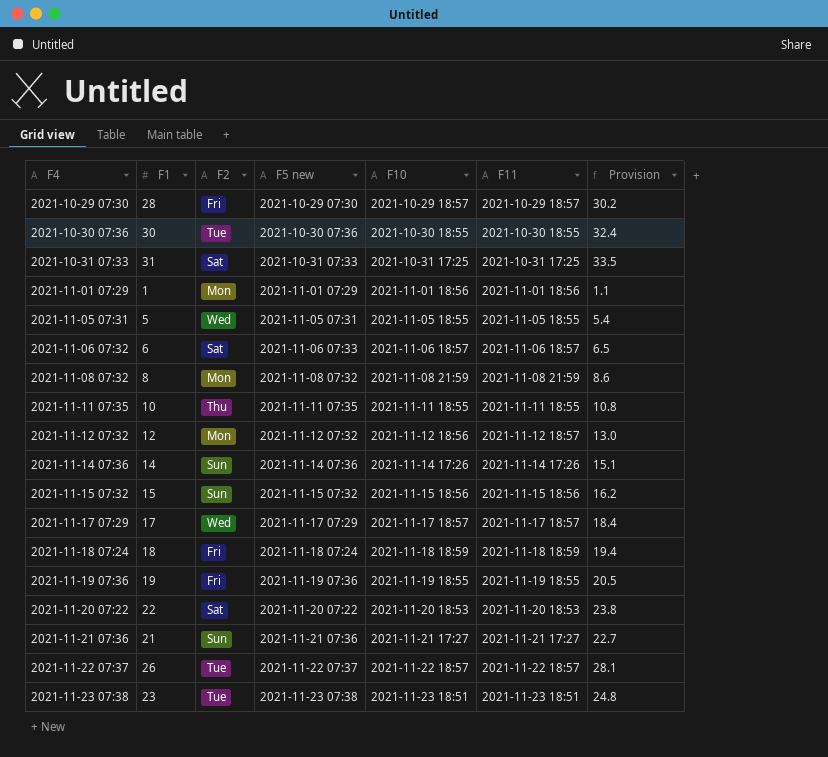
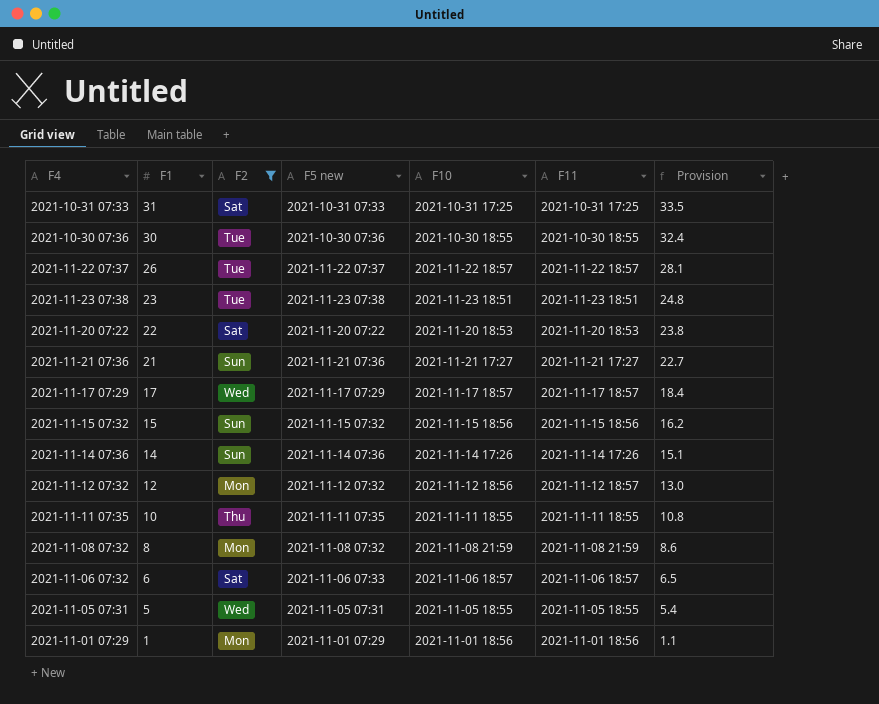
filter: none -> F2 != Fri
row order: F4 ascending -> F1 descending

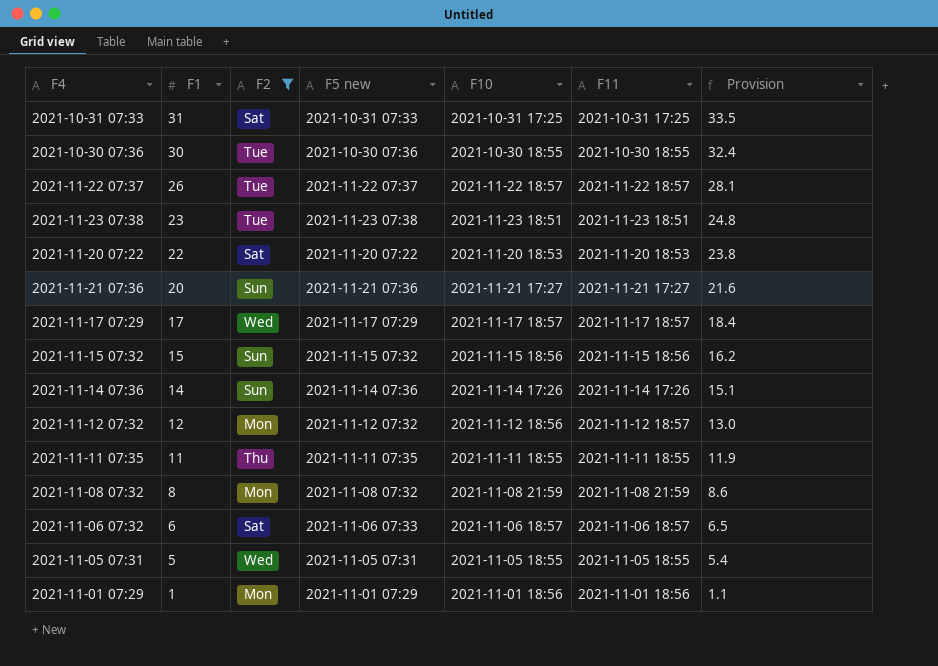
2021-11-21 07:36 | F1: 21 -> 20
2021-11-21 07:36 | Provision: 22.7 -> 21.6
2021-11-11 07:35 | F1: 10 -> 11
2021-11-11 07:35 | Provision: 10.8 -> 11.9

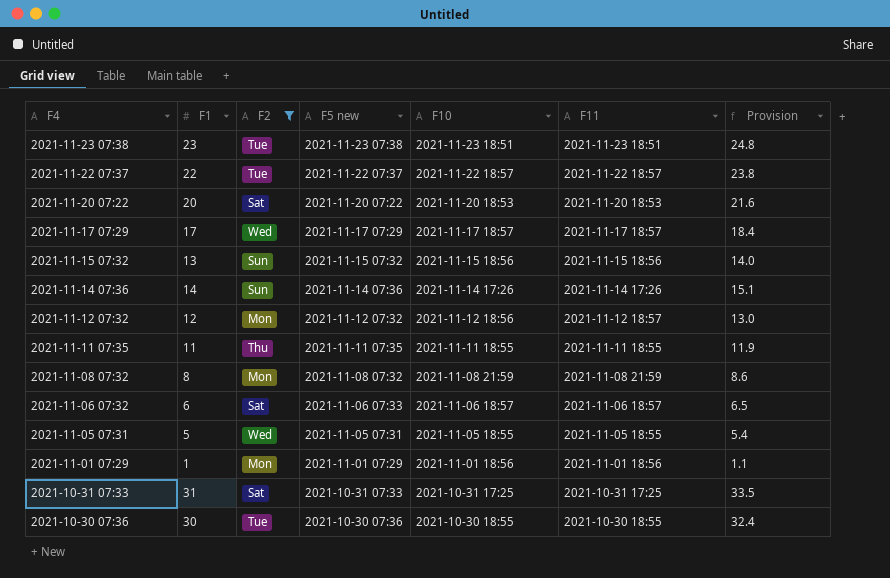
row order: F1 descending -> F4 descending
row 2021-11-21 07:36: 20 | Sun | 2021-11-21 07:36 | 2021-11-21 17:27 | 2021-11-21 17:27 | 21.6 -> none
2021-11-22 07:37 | F1: 26 -> 22
2021-11-22 07:37 | Provision: 28.1 -> 23.8
2021-11-20 07:22 | F1: 22 -> 20
2021-11-20 07:22 | Provision: 23.8 -> 21.6
2021-11-15 07:32 | F1: 15 -> 13
2021-11-15 07:32 | Provision: 16.2 -> 14.0

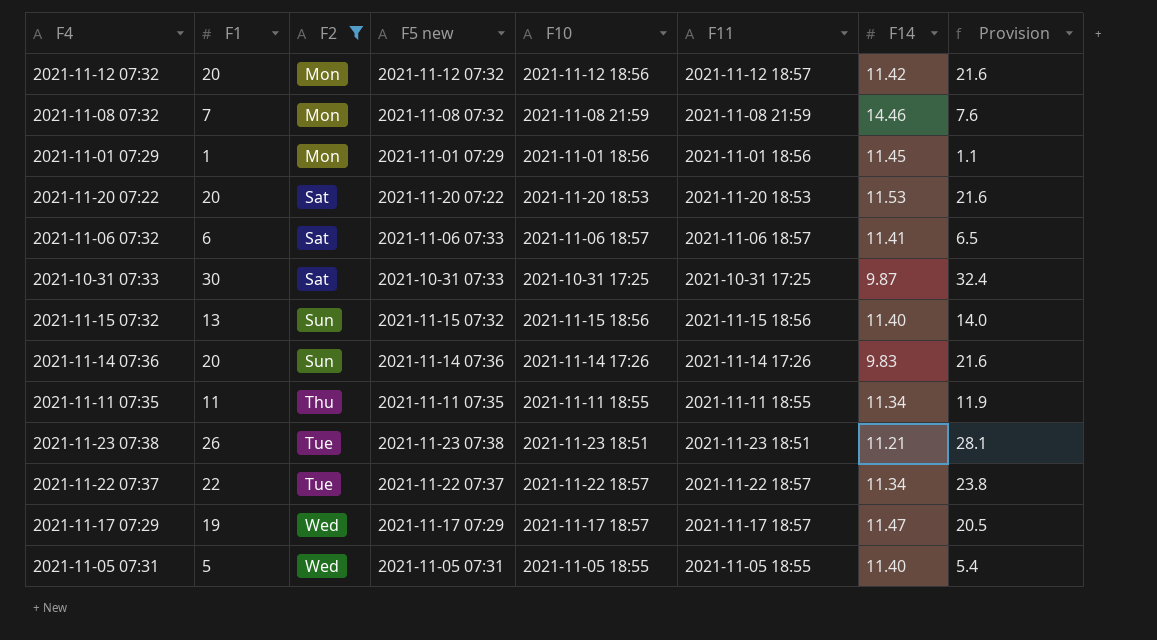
row order: F4 descending -> F2 ascending
column F14 | position: none -> 7
row 2021-10-30 07:36: 30 | Tue | 2021-10-30 07:36 | 2021-10-30 18:55 | 2021-10-30 18:55 | 32.4 -> none
2021-11-12 07:32 | F1: 12 -> 20
2021-11-12 07:32 | Provision: 13.0 -> 21.6
2021-11-08 07:32 | F1: 8 -> 7
2021-11-08 07:32 | Provision: 8.6 -> 7.6
2021-10-31 07:33 | F1: 31 -> 30
2021-10-31 07:33 | Provision: 33.5 -> 32.4
2021-11-14 07:36 | F1: 14 -> 20
2021-11-14 07:36 | Provision: 15.1 -> 21.6
2021-11-23 07:38 | F1: 23 -> 26
2021-11-23 07:38 | Provision: 24.8 -> 28.1
2021-11-17 07:29 | F1: 17 -> 19
2021-11-17 07:29 | Provision: 18.4 -> 20.5

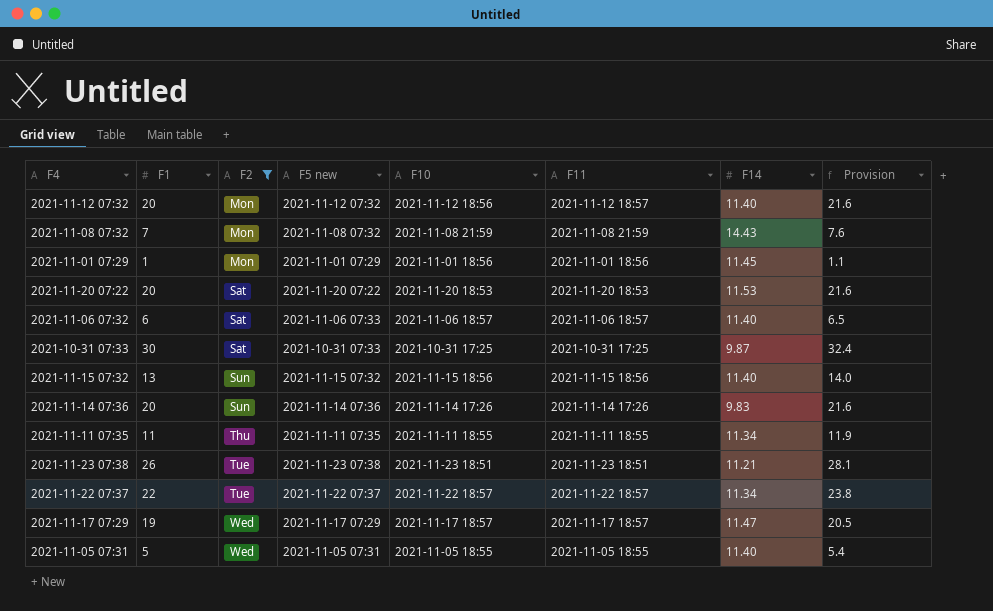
2021-11-12 07:32 | F14: 11.42 -> 11.40
2021-11-08 07:32 | F14: 14.46 -> 14.43
2021-11-06 07:32 | F14: 11.41 -> 11.40

